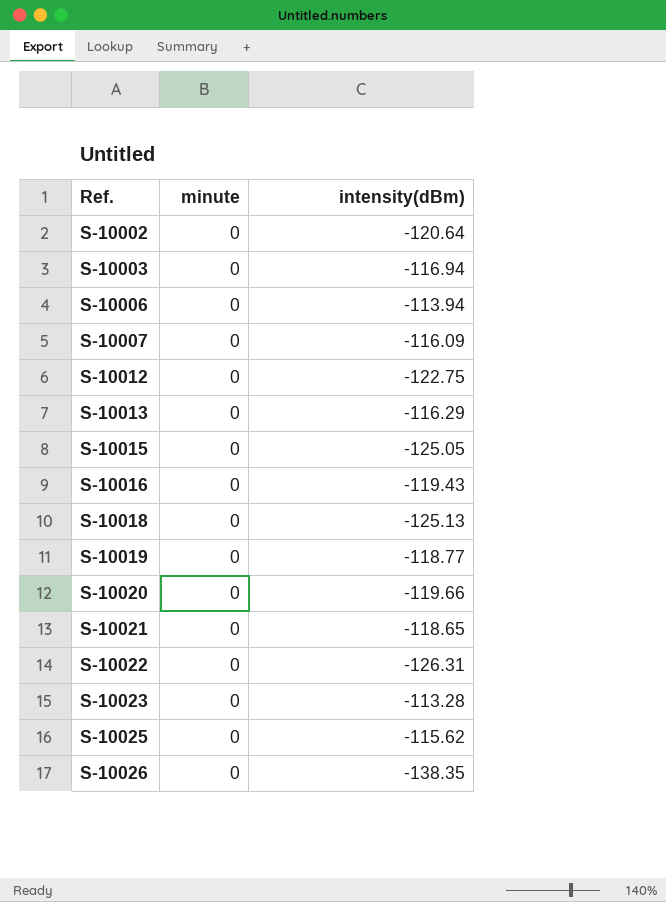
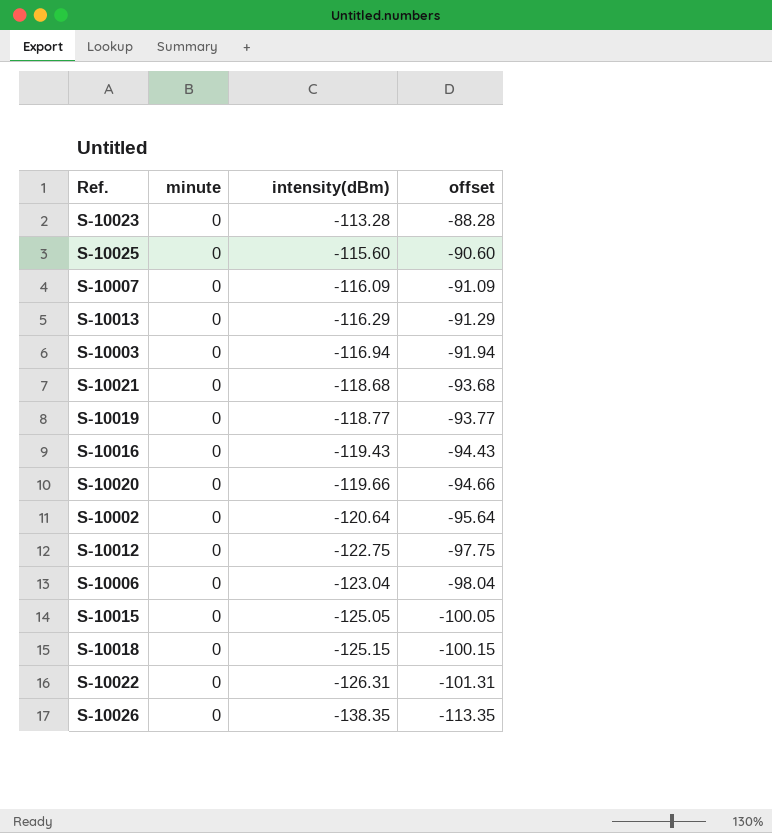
row order: Ref. ascending -> intensity(dBm) descending
column offset | formula: none -> [intensity(dBm)] + 25
S-10025 | intensity(dBm): -115.62 -> -115.60
S-10021 | intensity(dBm): -118.65 -> -118.68
S-10006 | intensity(dBm): -113.94 -> -123.04
S-10018 | intensity(dBm): -125.13 -> -125.15

